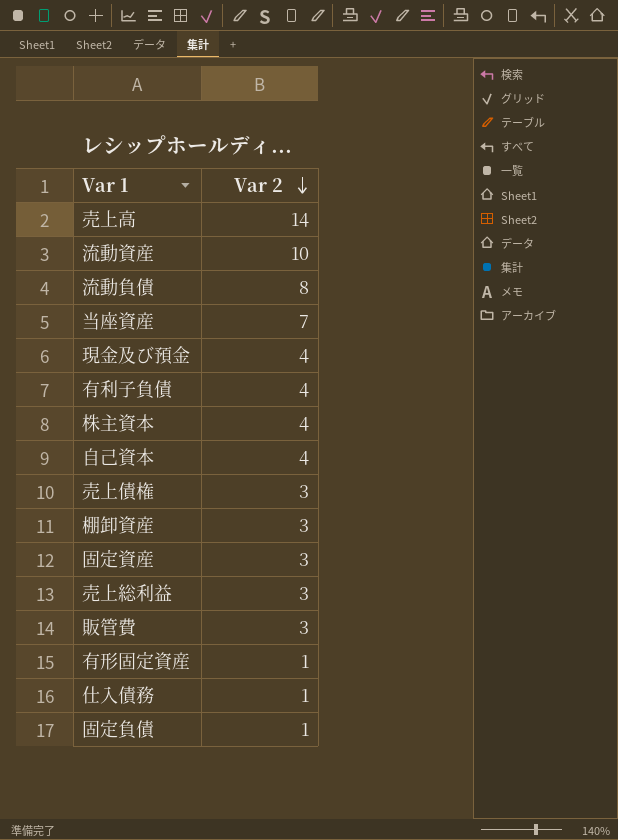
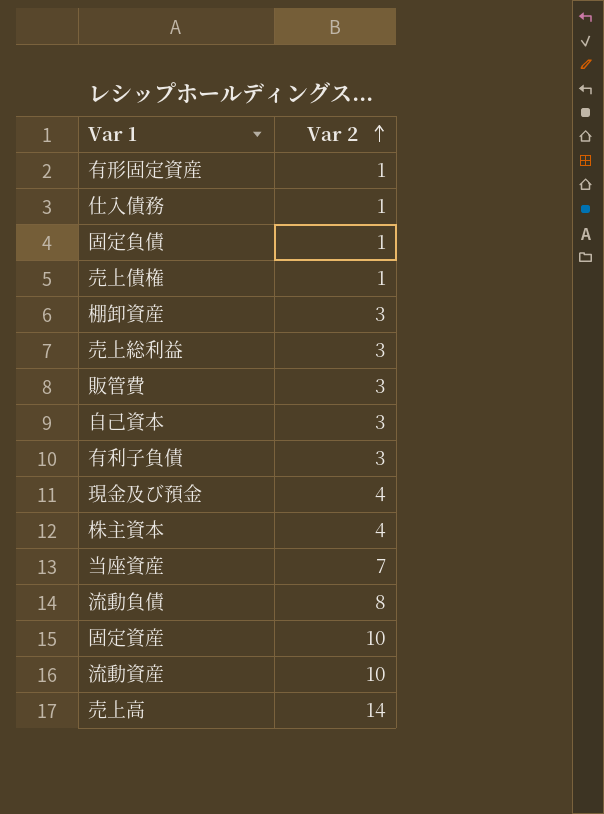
row order: Var 2 descending -> Var 2 ascending
売上債権 | Var 2: 3 -> 1
自己資本 | Var 2: 4 -> 3
有利子負債 | Var 2: 4 -> 3
固定資産 | Var 2: 3 -> 10

